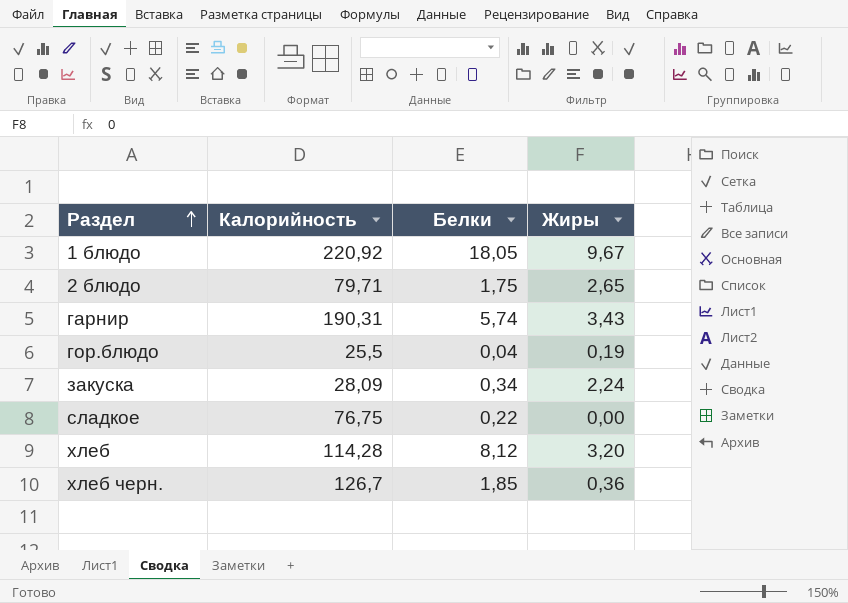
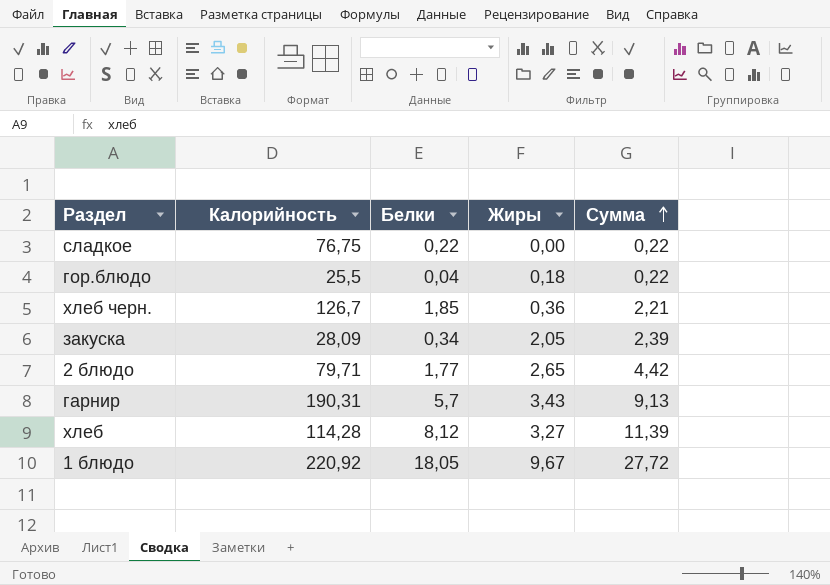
row order: Раздел ascending -> Сумма ascending
column Сумма | formula: none -> [Белки] + [Жиры]
гор.блюдо | Жиры: 0,19 -> 0,18
закуска | Жиры: 2,24 -> 2,05
2 блюдо | Белки: 1,75 -> 1,77
гарнир | Белки: 5,74 -> 5,7
хлеб | Жиры: 3,20 -> 3,27

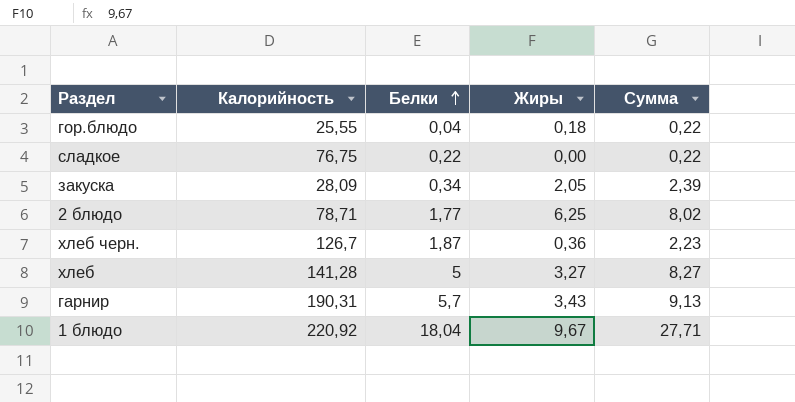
row order: Сумма ascending -> Белки ascending
гор.блюдо | Калорийность: 25,5 -> 25,55
2 блюдо | Калорийность: 79,71 -> 78,71
2 блюдо | Жиры: 2,65 -> 6,25
2 блюдо | Сумма: 4,42 -> 8,02
хлеб черн. | Белки: 1,85 -> 1,87
хлеб черн. | Сумма: 2,21 -> 2,23
хлеб | Калорийность: 114,28 -> 141,28
хлеб | Белки: 8,12 -> 5
хлеб | Сумма: 11,39 -> 8,27
1 блюдо | Белки: 18,05 -> 18,04
1 блюдо | Сумма: 27,72 -> 27,71

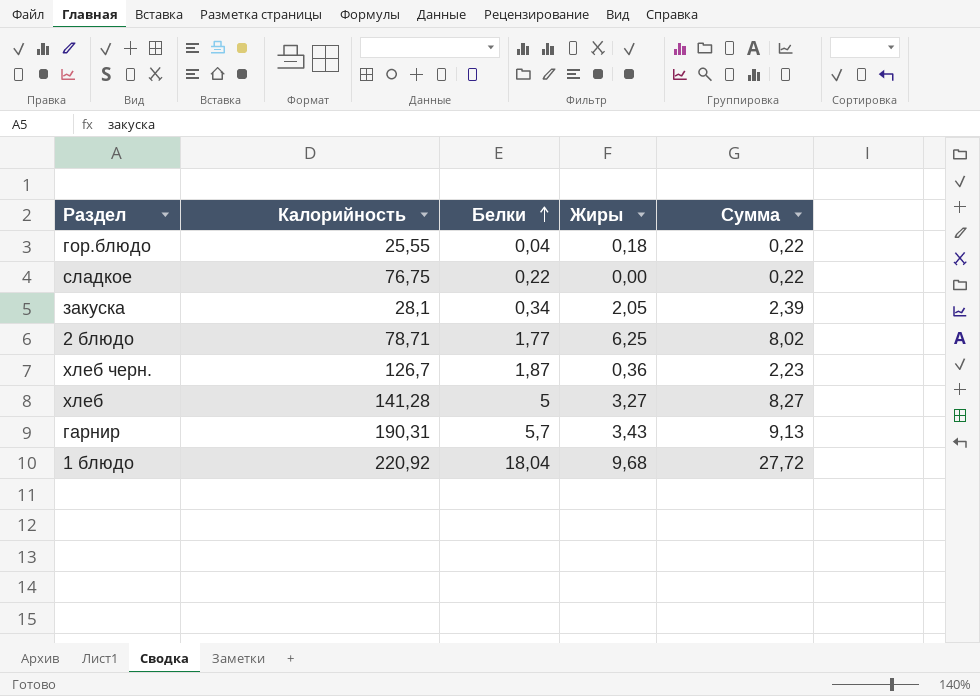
закуска | Калорийность: 28,09 -> 28,1
1 блюдо | Жиры: 9,67 -> 9,68
1 блюдо | Сумма: 27,71 -> 27,72

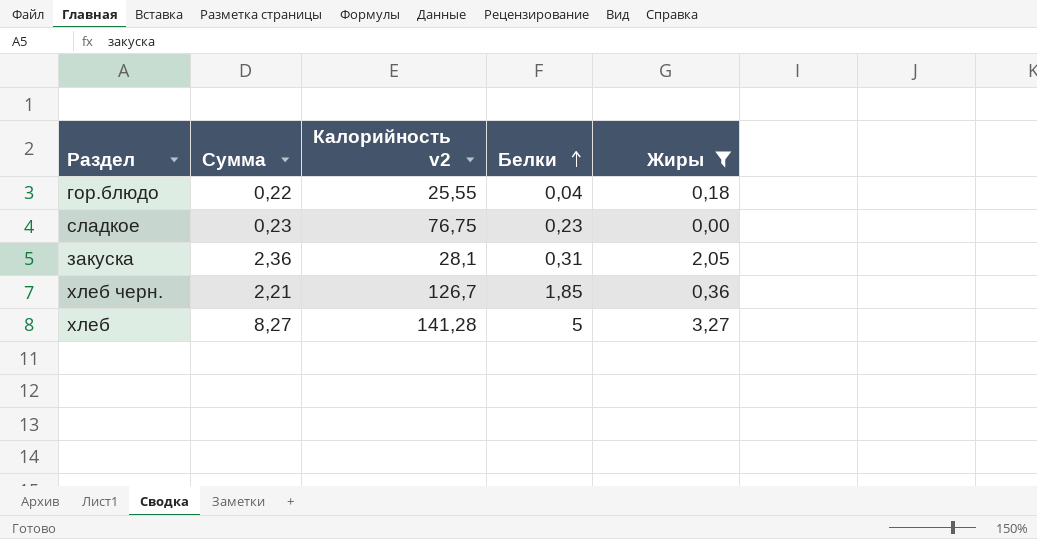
filter: none -> Жиры <= 3,27
column Сумма | position: 5 -> 2
column name: Калорийность -> Калорийность v2
сладкое | Сумма: 0,22 -> 0,23
сладкое | Белки: 0,22 -> 0,23
закуска | Сумма: 2,39 -> 2,36
закуска | Белки: 0,34 -> 0,31
хлеб черн. | Сумма: 2,23 -> 2,21
хлеб черн. | Белки: 1,87 -> 1,85

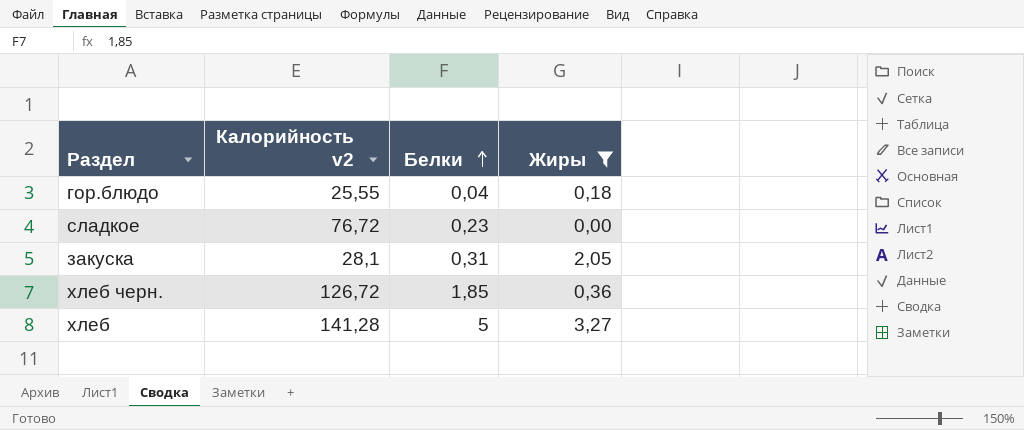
column Сумма | formula: [Белки] + [Жиры] -> none
сладкое | Калорийность v2: 76,75 -> 76,72
хлеб черн. | Калорийность v2: 126,7 -> 126,72

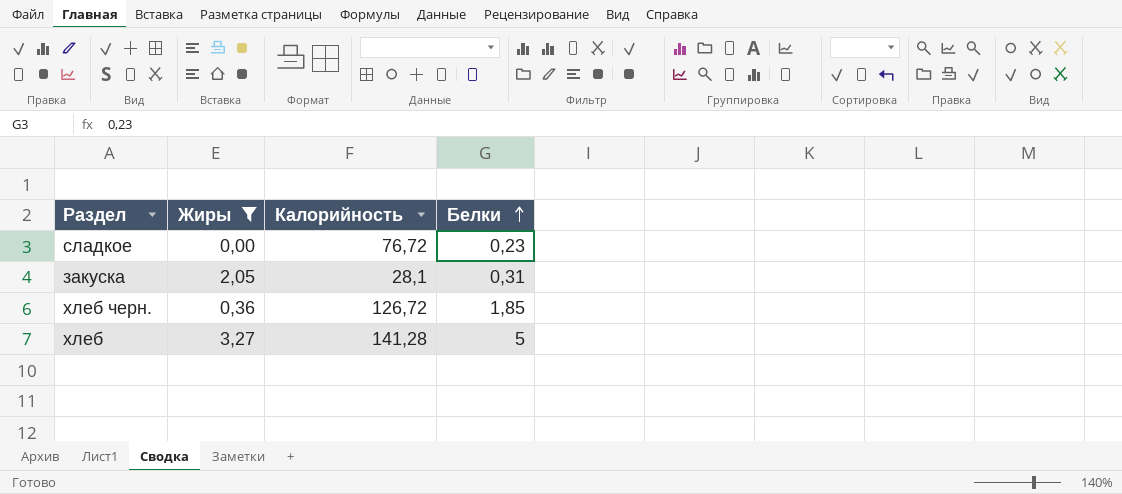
column Жиры | position: 4 -> 2
column name: Калорийность v2 -> Калорийность
row гор.блюдо: 25,55 | 0,04 | 0,18 -> none

